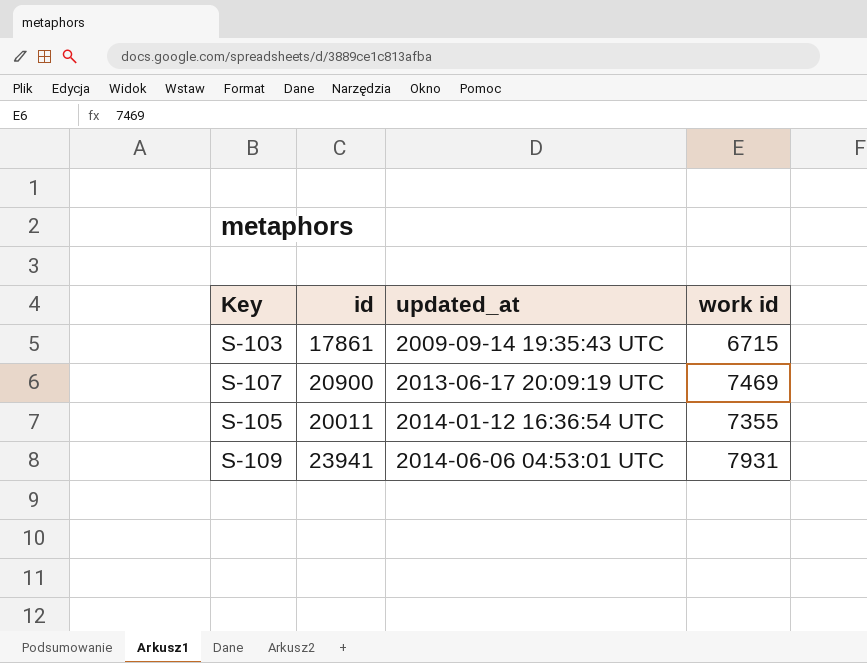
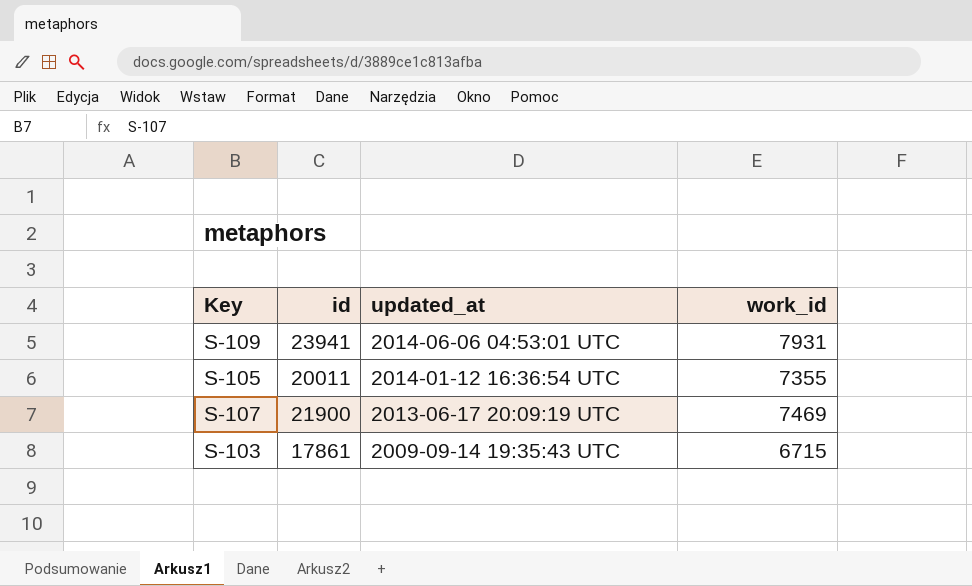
row order: updated_at ascending -> updated_at descending
column name: work id -> work_id
S-107 | id: 20900 -> 21900

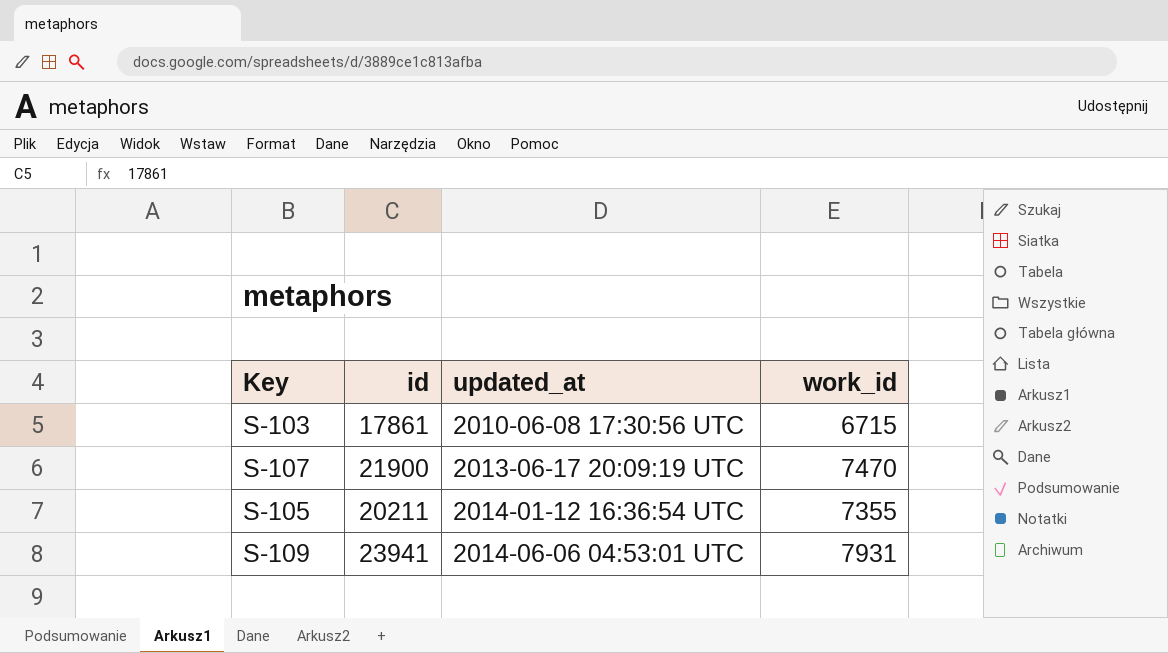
row order: updated_at descending -> updated_at ascending
S-103 | updated_at: 2009-09-14 19:35:43 UTC -> 2010-06-08 17:30:56 UTC
S-107 | work_id: 7469 -> 7470
S-105 | id: 20011 -> 20211

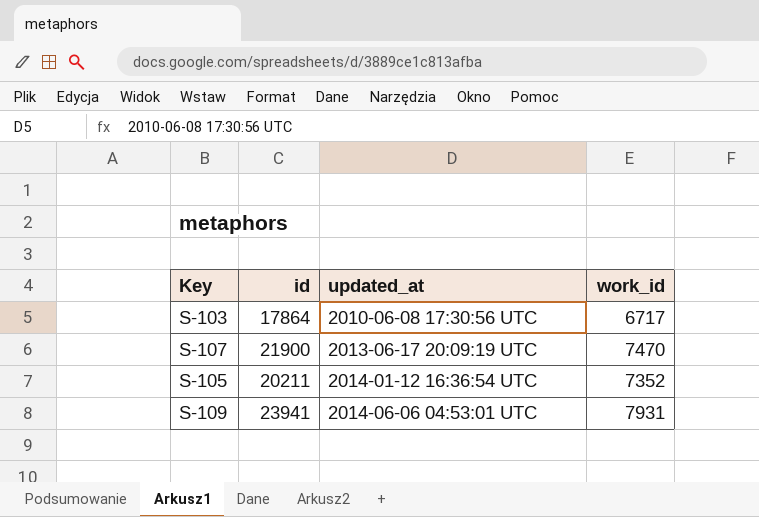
S-103 | id: 17861 -> 17864
S-103 | work_id: 6715 -> 6717
S-105 | work_id: 7355 -> 7352

